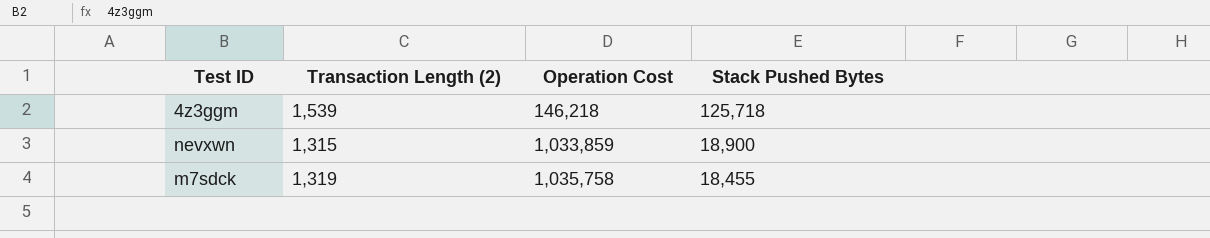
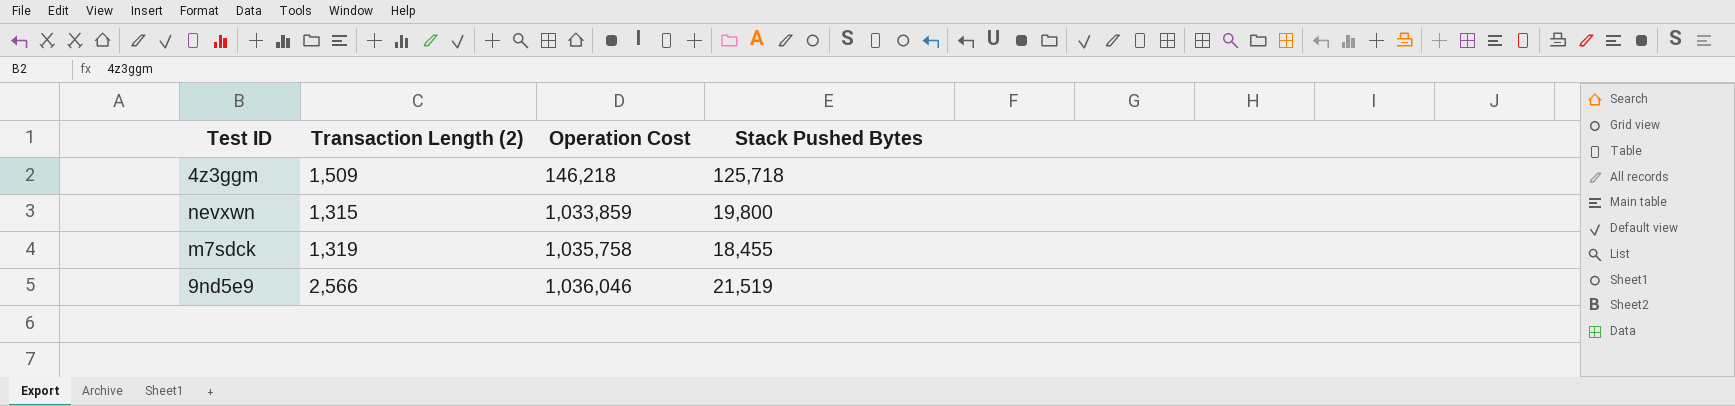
4z3ggm | Transaction Length (2): 1,539 -> 1,509
nevxwn | Stack Pushed Bytes: 18,900 -> 19,800
row 9nd5e9: none -> 2,566 | 1,036,046 | 21,519

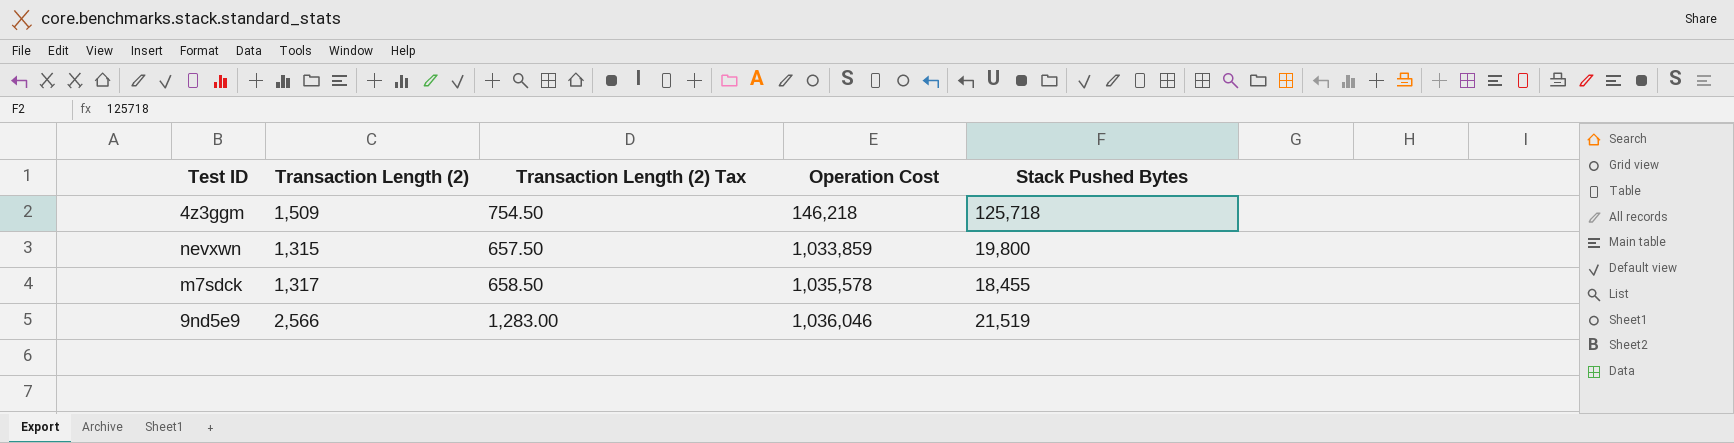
column Transaction Length (2) Tax | formula: none -> [Transaction Length (2)] * 0.5
m7sdck | Transaction Length (2): 1,319 -> 1,317
m7sdck | Operation Cost: 1,035,758 -> 1,035,578

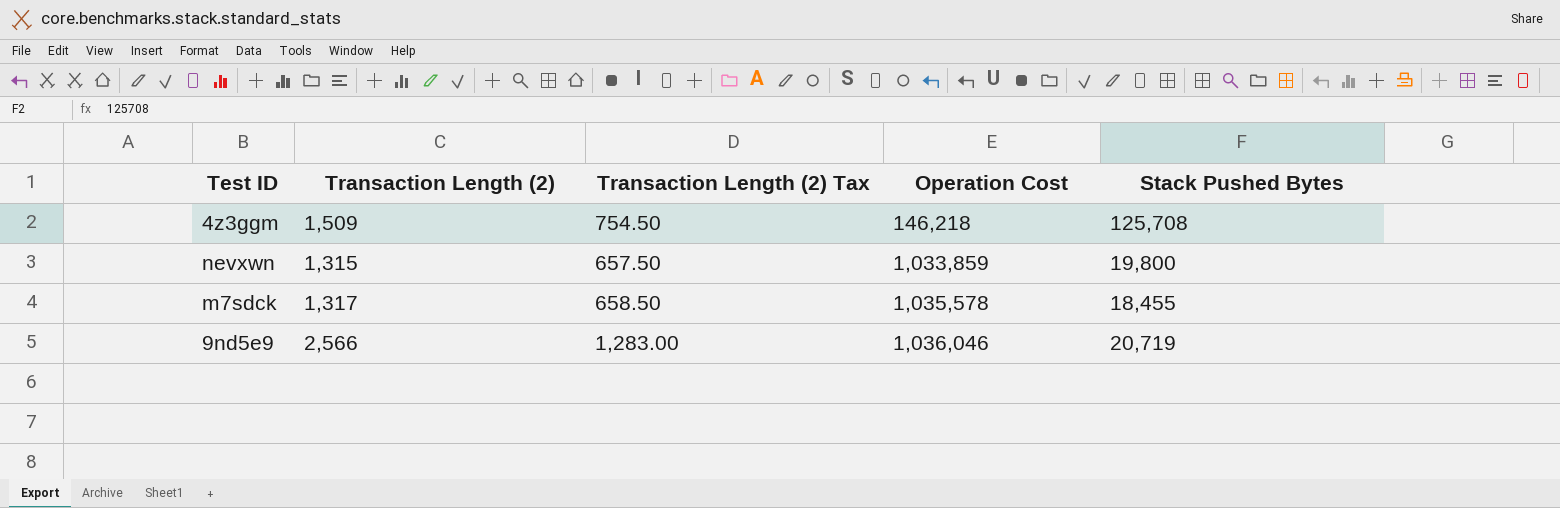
4z3ggm | Stack Pushed Bytes: 125,718 -> 125,708
9nd5e9 | Stack Pushed Bytes: 21,519 -> 20,719

